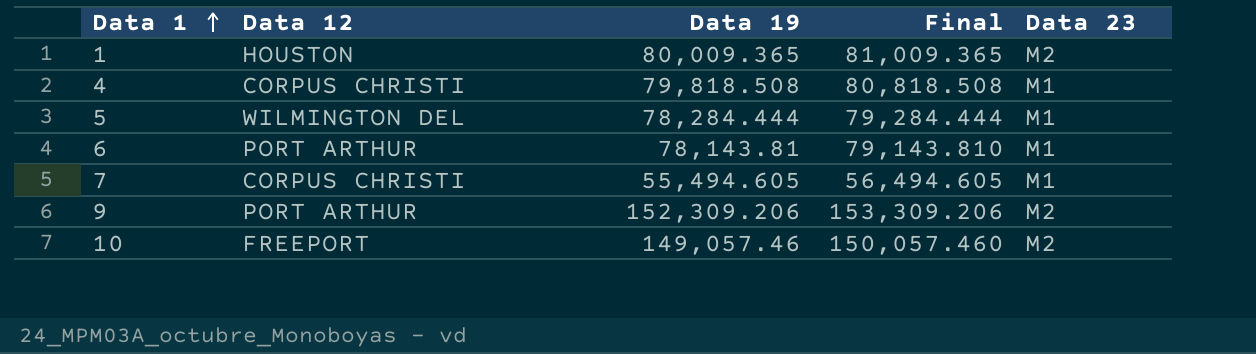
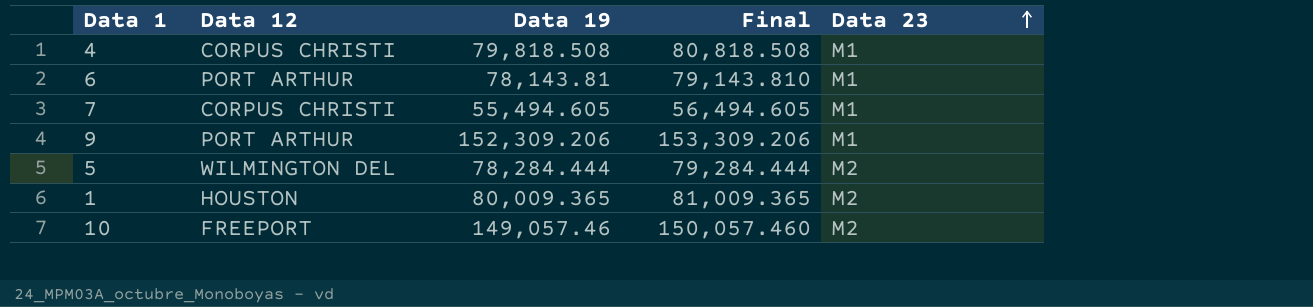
row order: Data 1 ascending -> Data 23 ascending
9 | Data 23: M2 -> M1
5 | Data 23: M1 -> M2

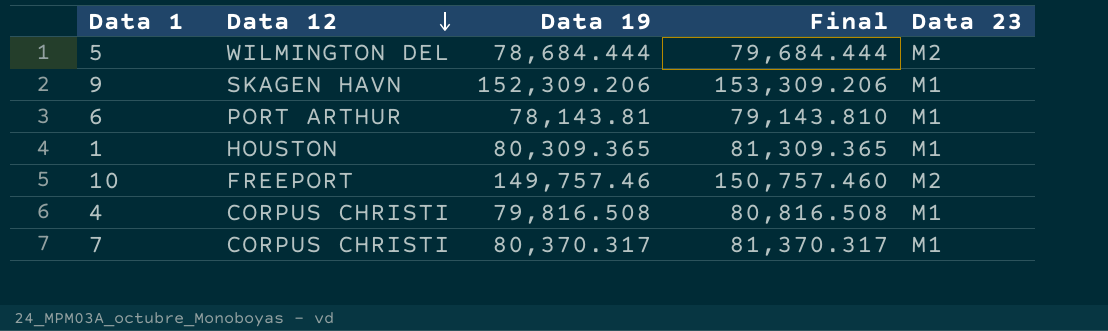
row order: Data 23 ascending -> Data 12 descending
5 | Data 19: 78,284.444 -> 78,684.444
5 | Final: 79,284.444 -> 79,684.444
9 | Data 12: PORT ARTHUR -> SKAGEN HAVN
1 | Data 19: 80,009.365 -> 80,309.365
1 | Final: 81,009.365 -> 81,309.365
1 | Data 23: M2 -> M1
10 | Data 19: 149,057.46 -> 149,757.46
10 | Final: 150,057.460 -> 150,757.460
4 | Data 19: 79,818.508 -> 79,816.508
4 | Final: 80,818.508 -> 80,816.508
7 | Data 19: 55,494.605 -> 80,370.317
7 | Final: 56,494.605 -> 81,370.317

